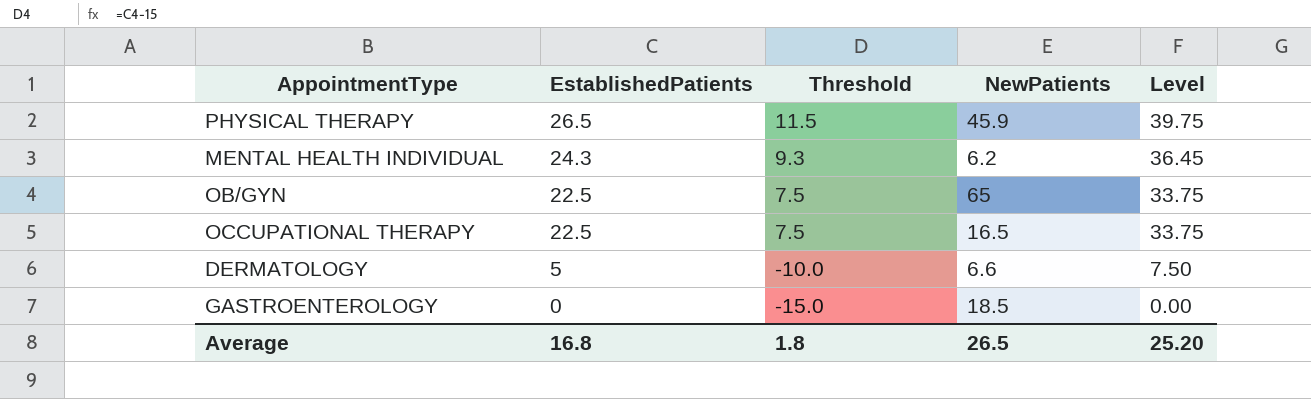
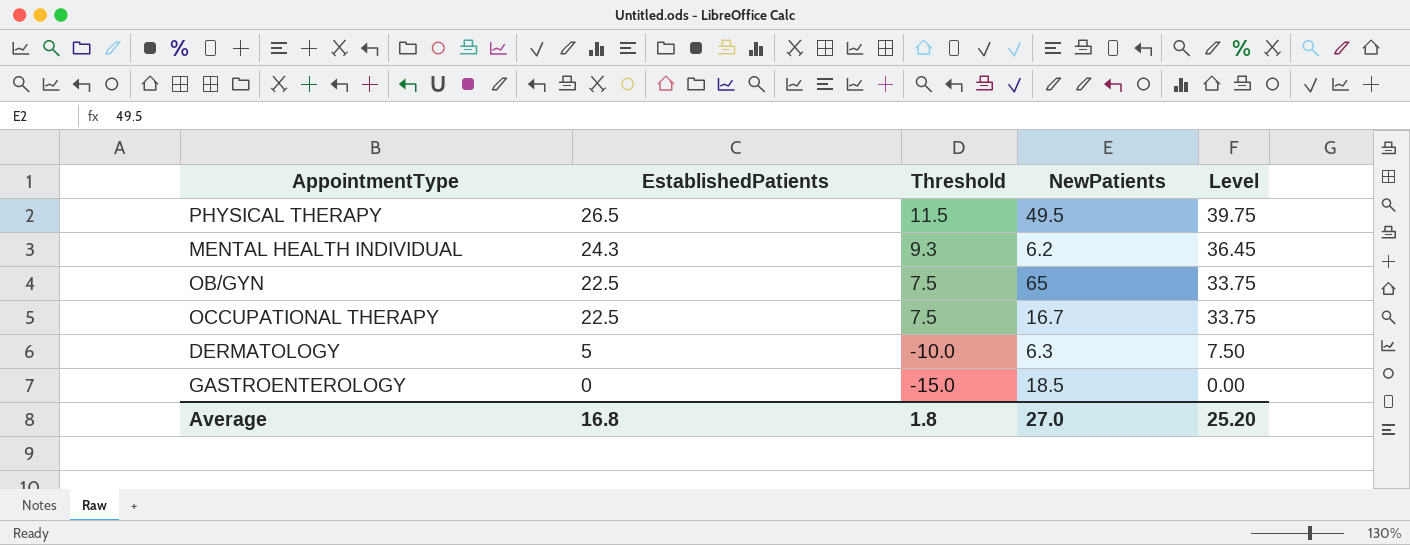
PHYSICAL THERAPY | NewPatients: 45.9 -> 49.5
OCCUPATIONAL THERAPY | NewPatients: 16.5 -> 16.7
DERMATOLOGY | NewPatients: 6.6 -> 6.3
Average | NewPatients: 26.5 -> 27.0

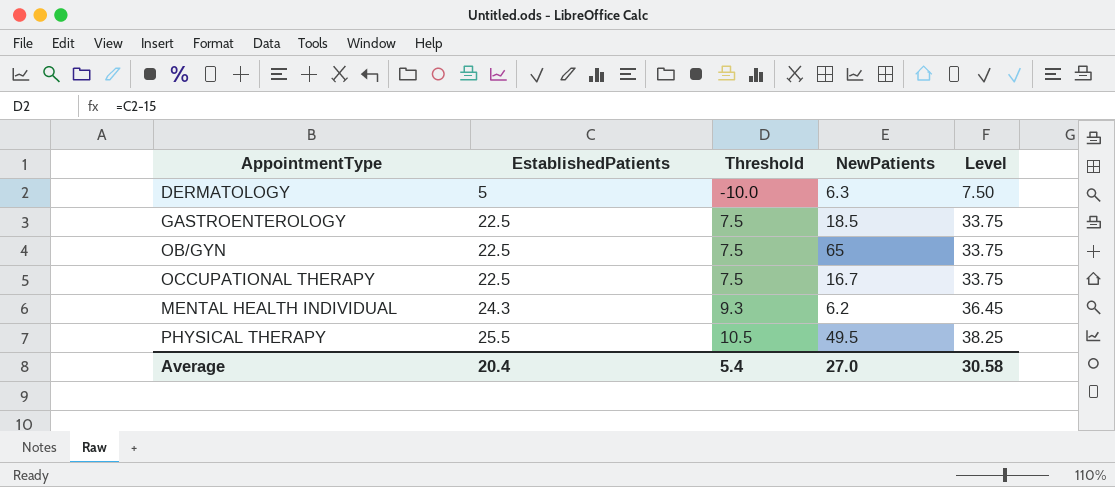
row order: EstablishedPatients descending -> EstablishedPatients ascending
GASTROENTEROLOGY | EstablishedPatients: 0 -> 22.5
GASTROENTEROLOGY | Threshold: -15.0 -> 7.5
GASTROENTEROLOGY | Level: 0.00 -> 33.75
PHYSICAL THERAPY | EstablishedPatients: 26.5 -> 25.5
PHYSICAL THERAPY | Threshold: 11.5 -> 10.5
PHYSICAL THERAPY | Level: 39.75 -> 38.25
Average | EstablishedPatients: 16.8 -> 20.4
Average | Threshold: 1.8 -> 5.4
Average | Level: 25.20 -> 30.58

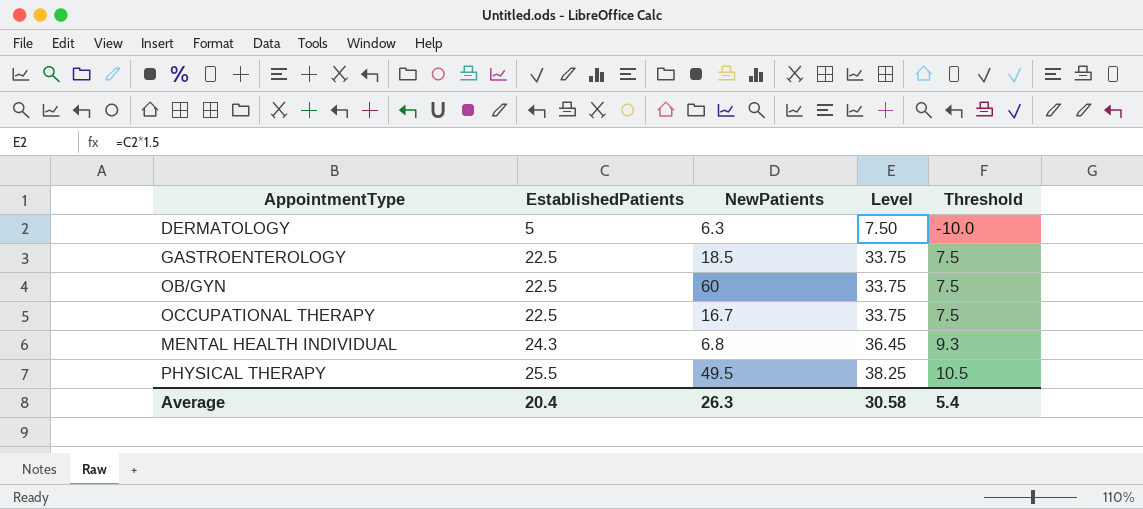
column Threshold | position: 3 -> 5
OB/GYN | NewPatients: 65 -> 60
MENTAL HEALTH INDIVIDUAL | NewPatients: 6.2 -> 6.8
Average | NewPatients: 27.0 -> 26.3

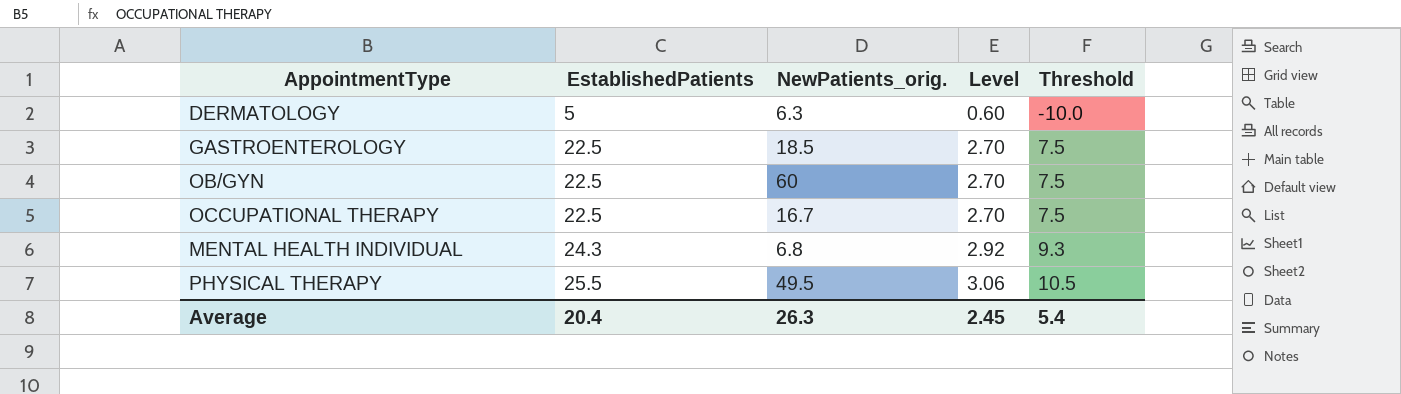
column name: NewPatients -> NewPatients_orig.
column Level | formula: [EstablishedPatients] * 1.5 -> [EstablishedPatients] * 0.12
Average | Level: 30.58 -> 2.45

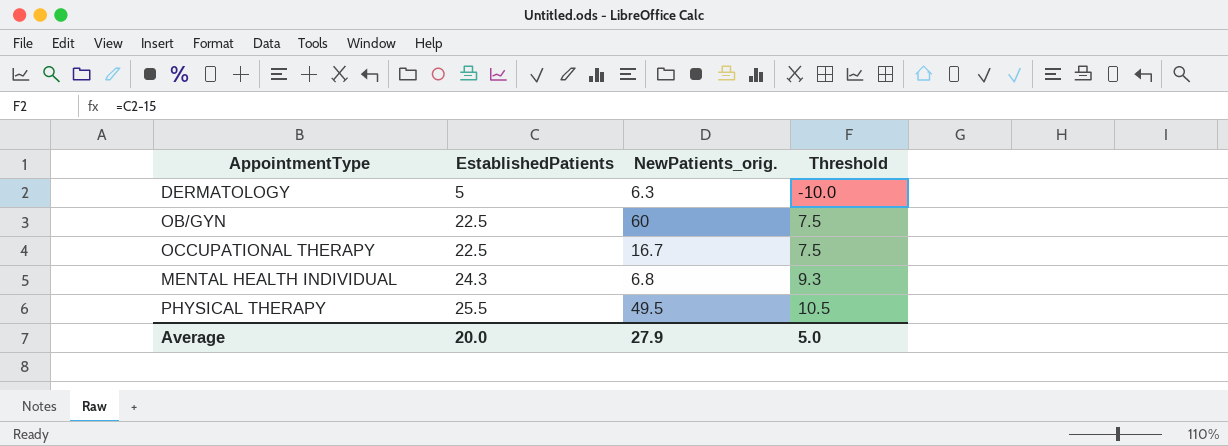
column Level | formula: [EstablishedPatients] * 0.12 -> none
row GASTROENTEROLOGY: 22.5 | 18.5 | 2.70 | 7.5 -> none
Average | EstablishedPatients: 20.4 -> 20.0
Average | NewPatients_orig.: 26.3 -> 27.9
Average | Threshold: 5.4 -> 5.0

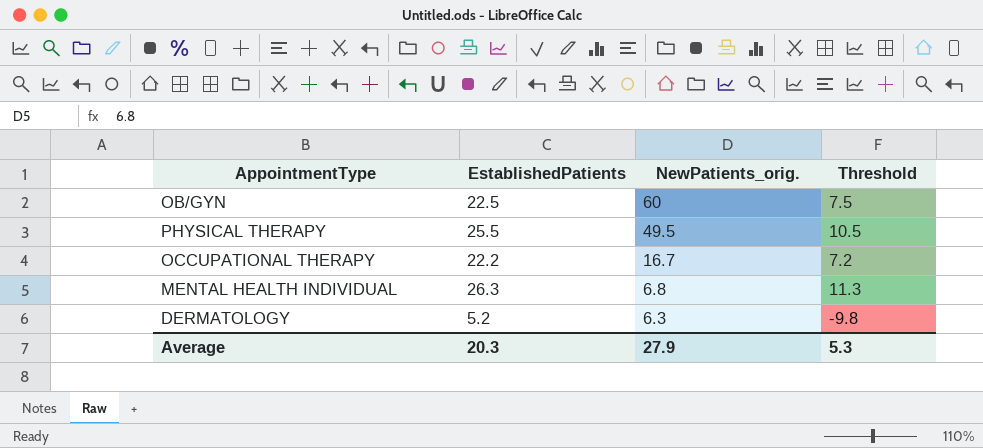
row order: EstablishedPatients ascending -> NewPatients_orig. descending
OCCUPATIONAL THERAPY | EstablishedPatients: 22.5 -> 22.2
OCCUPATIONAL THERAPY | Threshold: 7.5 -> 7.2
MENTAL HEALTH INDIVIDUAL | EstablishedPatients: 24.3 -> 26.3
MENTAL HEALTH INDIVIDUAL | Threshold: 9.3 -> 11.3
DERMATOLOGY | EstablishedPatients: 5 -> 5.2
DERMATOLOGY | Threshold: -10.0 -> -9.8
Average | EstablishedPatients: 20.0 -> 20.3
Average | Threshold: 5.0 -> 5.3

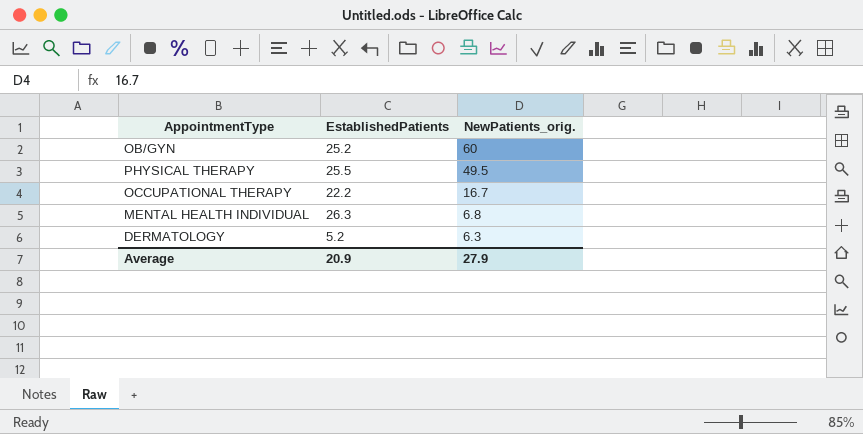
column Threshold | formula: [EstablishedPatients] - 15 -> none
OB/GYN | EstablishedPatients: 22.5 -> 25.2
Average | EstablishedPatients: 20.3 -> 20.9

